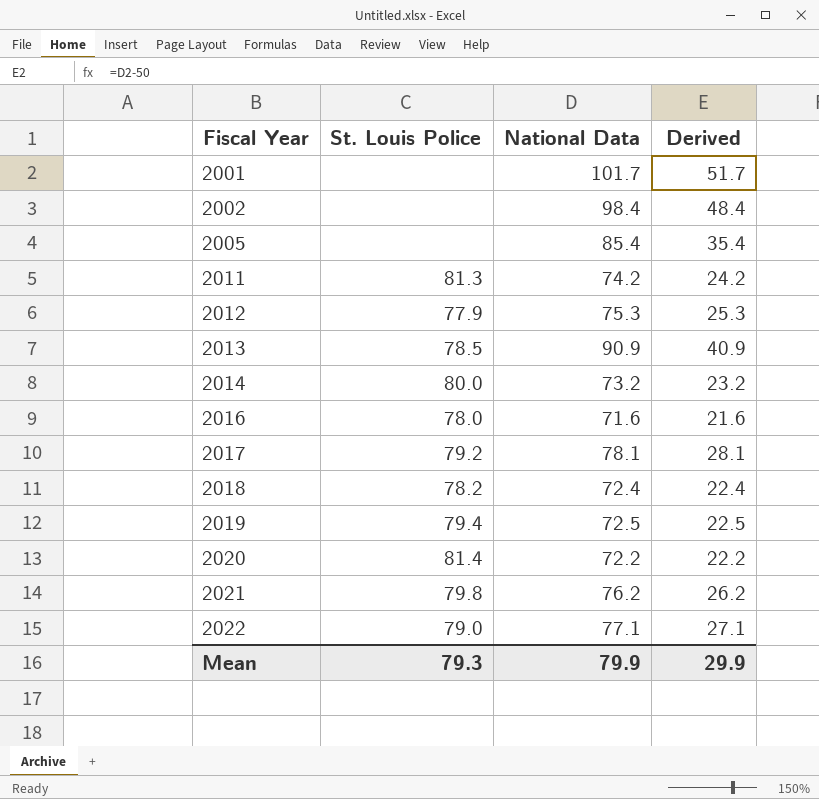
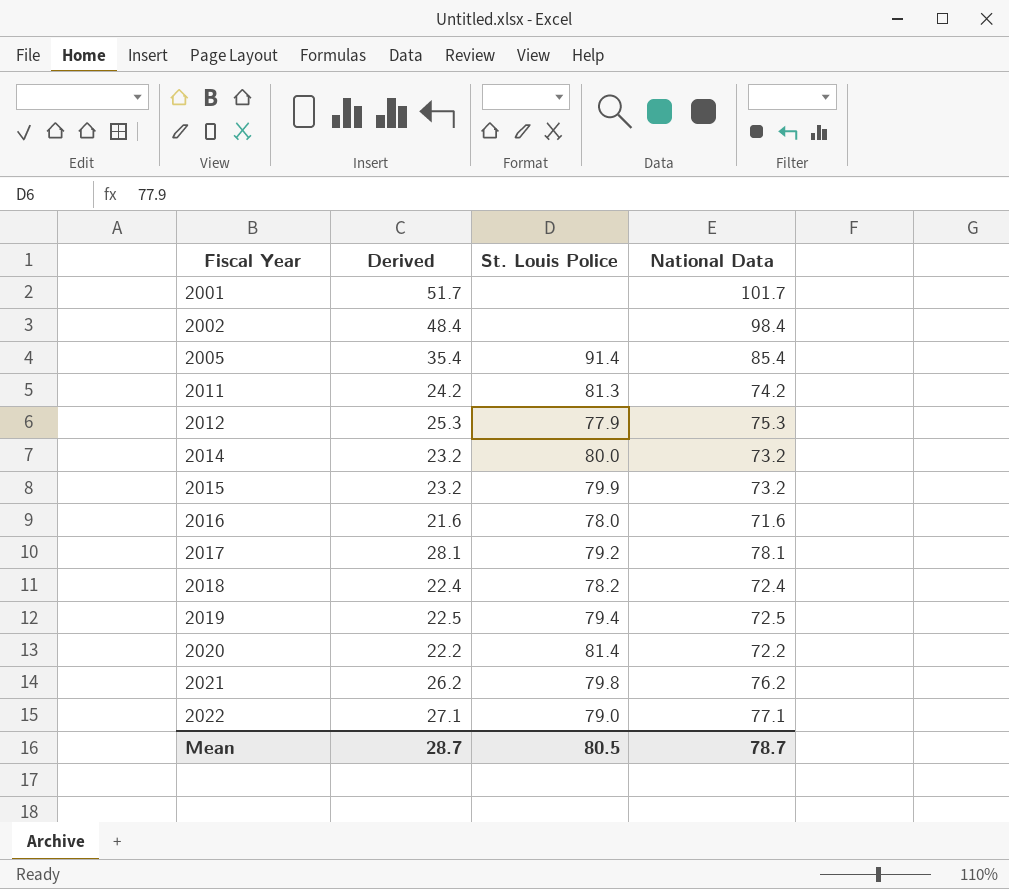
column Derived | position: 4 -> 2
row 2013: 78.5 | 90.9 | 40.9 -> none
2005 | St. Louis Police: none -> 91.4
row 2015: none -> 23.2 | 79.9 | 73.2
Mean | Derived: 29.9 -> 28.7
Mean | St. Louis Police: 79.3 -> 80.5
Mean | National Data: 79.9 -> 78.7

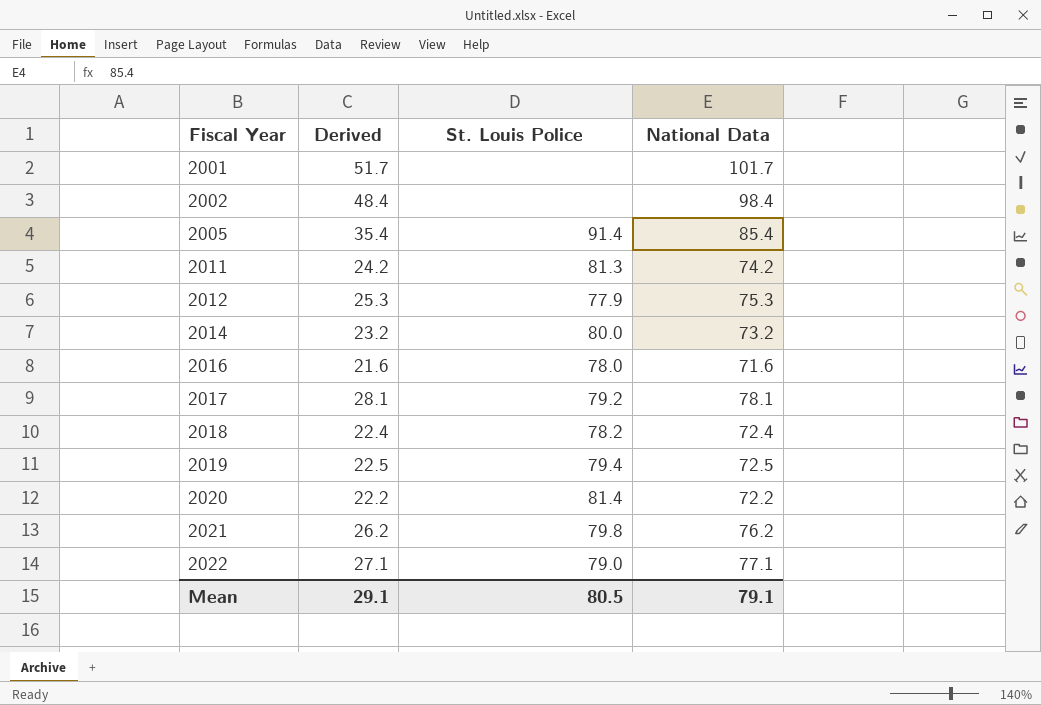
row 2015: 23.2 | 79.9 | 73.2 -> none
Mean | Derived: 28.7 -> 29.1
Mean | National Data: 78.7 -> 79.1

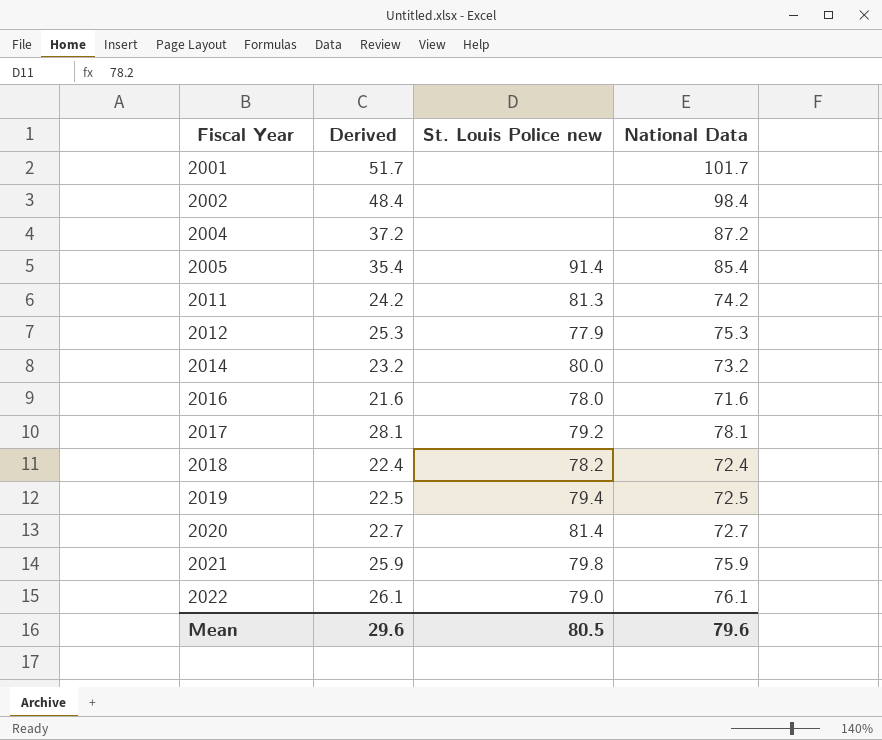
column name: St. Louis Police -> St. Louis Police new
row 2004: none -> 37.2 | none | 87.2
2020 | Derived: 22.2 -> 22.7
2020 | National Data: 72.2 -> 72.7
2021 | Derived: 26.2 -> 25.9
2021 | National Data: 76.2 -> 75.9
2022 | Derived: 27.1 -> 26.1
2022 | National Data: 77.1 -> 76.1
Mean | Derived: 29.1 -> 29.6
Mean | National Data: 79.1 -> 79.6

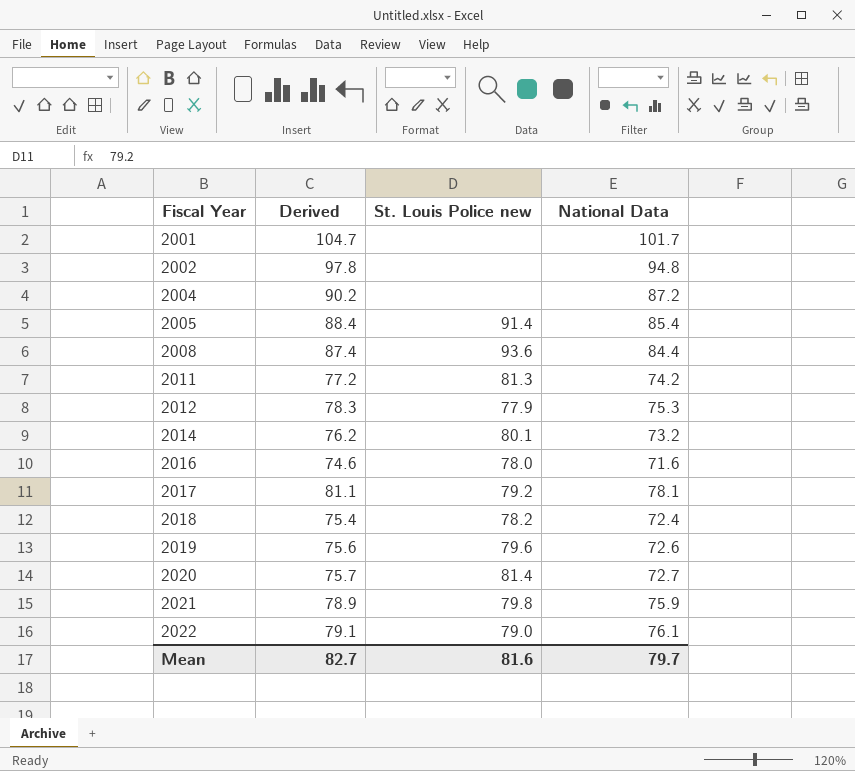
column Derived | formula: [National Data] - 50 -> [National Data] + 3
2002 | National Data: 98.4 -> 94.8
row 2008: none -> 87.4 | 93.6 | 84.4
2014 | St. Louis Police new: 80.0 -> 80.1
2019 | St. Louis Police new: 79.4 -> 79.6
2019 | National Data: 72.5 -> 72.6
Mean | Derived: 29.6 -> 82.7
Mean | St. Louis Police new: 80.5 -> 81.6
Mean | National Data: 79.6 -> 79.7

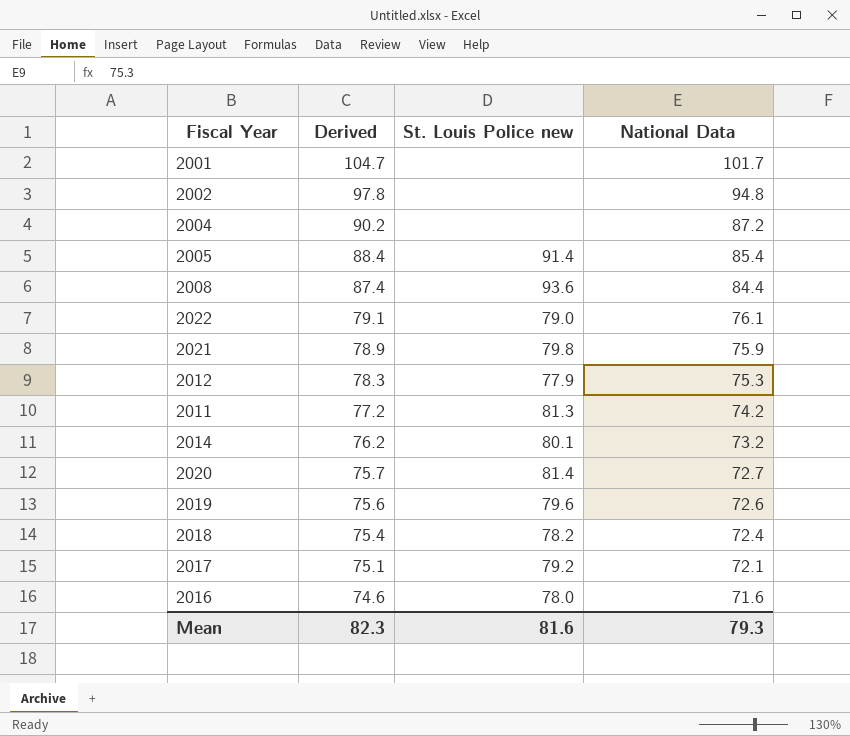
row order: Fiscal Year ascending -> Derived descending
2017 | Derived: 81.1 -> 75.1
2017 | National Data: 78.1 -> 72.1
Mean | Derived: 82.7 -> 82.3
Mean | National Data: 79.7 -> 79.3

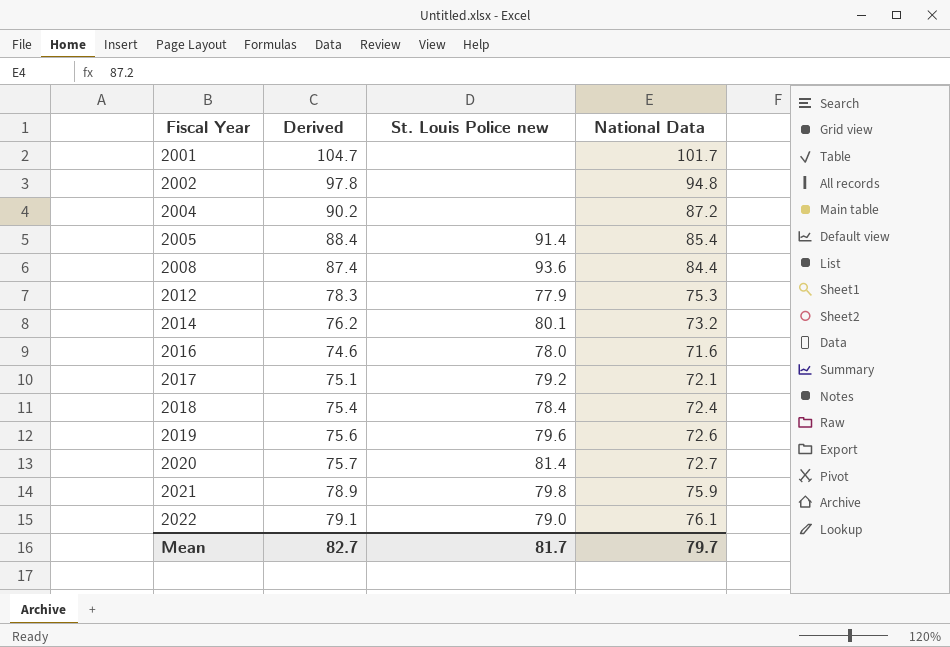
row order: Derived descending -> Fiscal Year ascending
row 2011: 77.2 | 81.3 | 74.2 -> none
2018 | St. Louis Police new: 78.2 -> 78.4
Mean | Derived: 82.3 -> 82.7
Mean | St. Louis Police new: 81.6 -> 81.7
Mean | National Data: 79.3 -> 79.7

